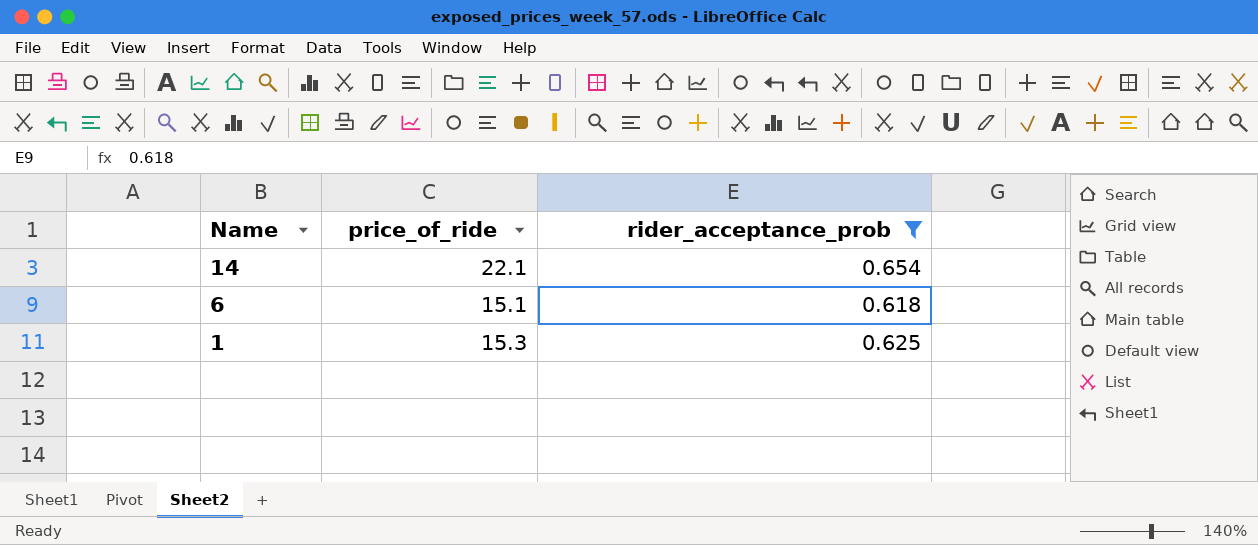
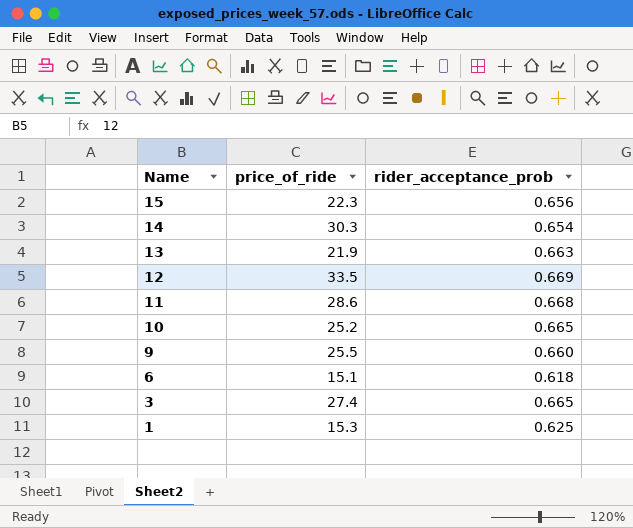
filter: rider_acceptance_prob <= 0.654 -> none
14 | price_of_ride: 22.1 -> 30.3

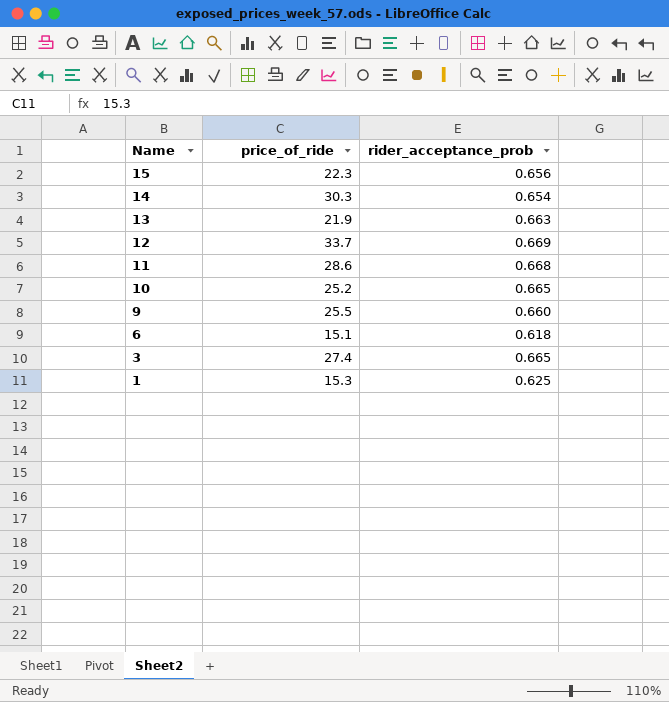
12 | price_of_ride: 33.5 -> 33.7

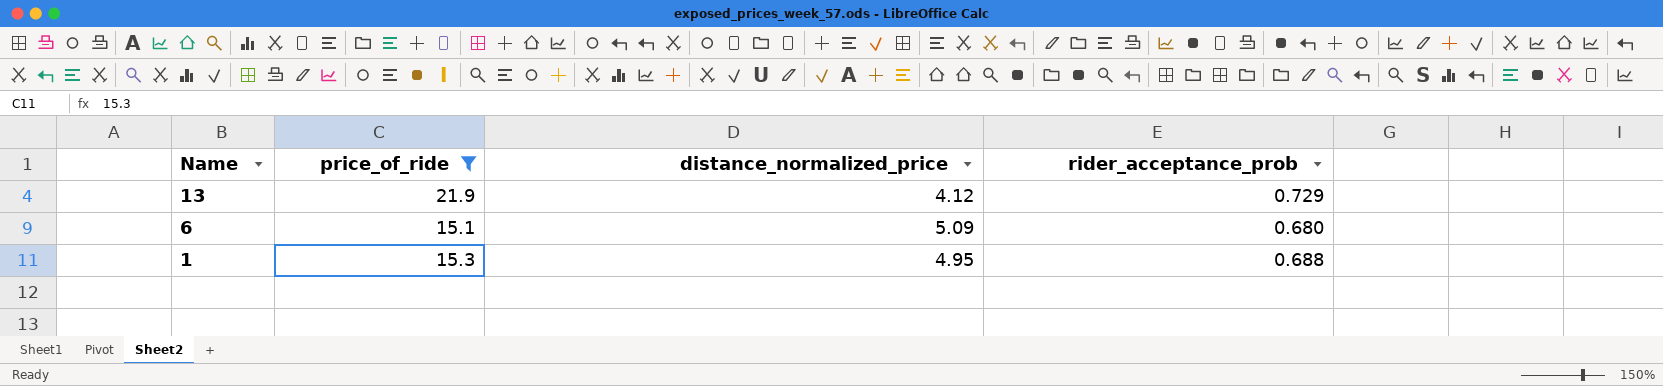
filter: none -> price_of_ride <= 21.9
column distance_normalized_price | position: none -> 3
13 | rider_acceptance_prob: 0.663 -> 0.729
6 | rider_acceptance_prob: 0.618 -> 0.680
1 | rider_acceptance_prob: 0.625 -> 0.688

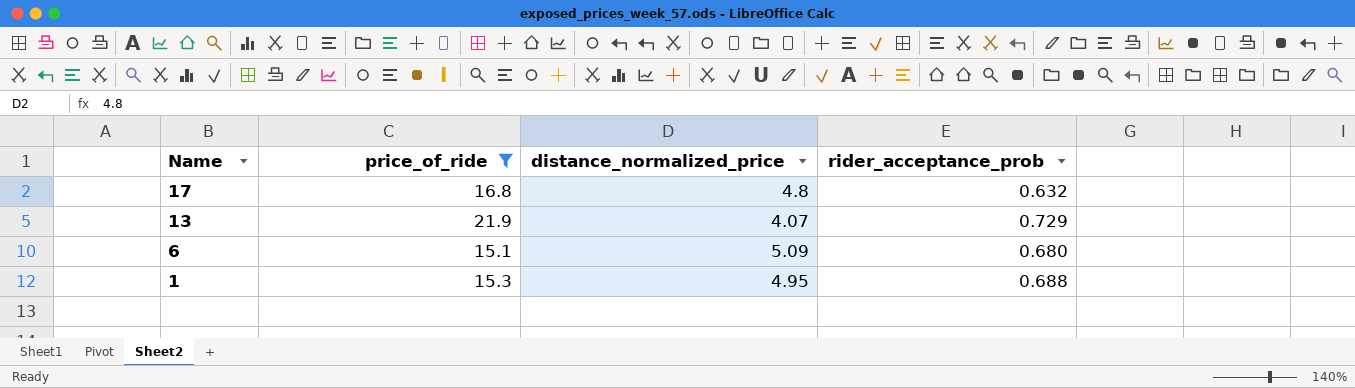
row 17: none -> 16.8 | 4.8 | 0.632
13 | distance_normalized_price: 4.12 -> 4.07

